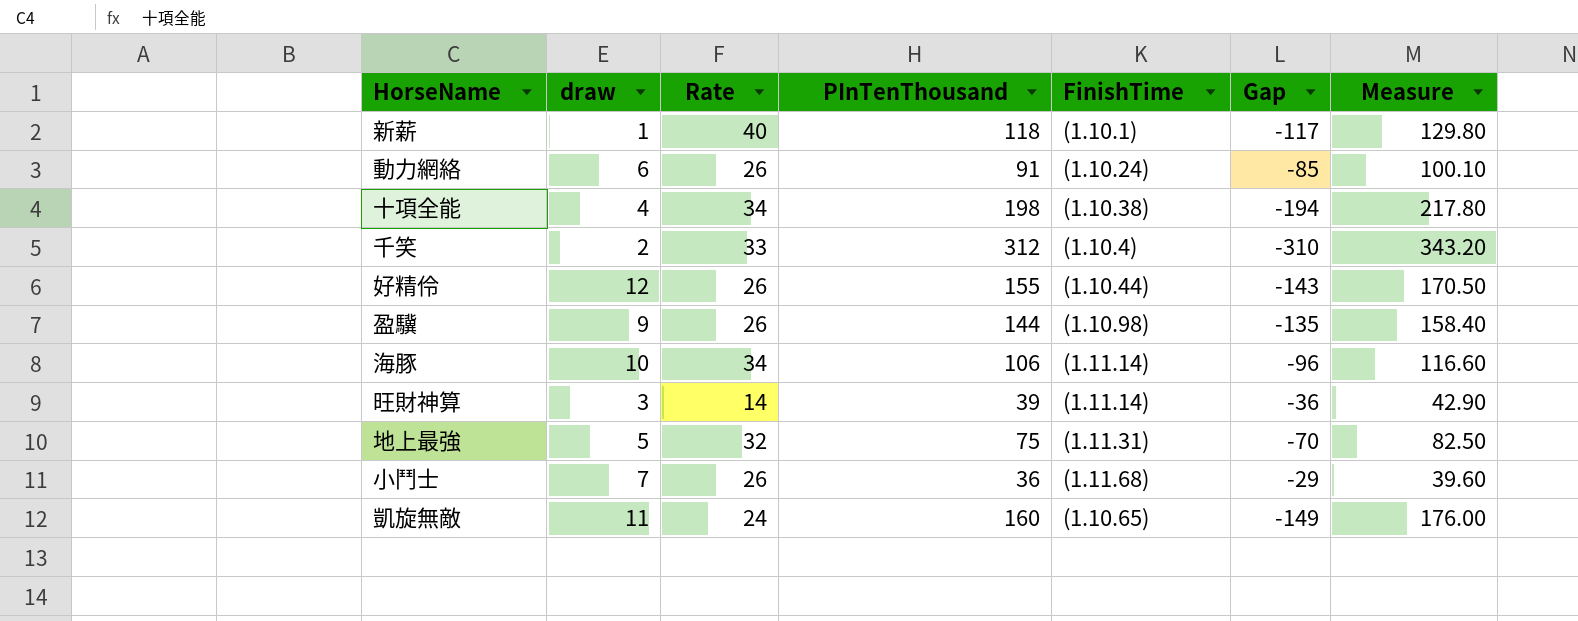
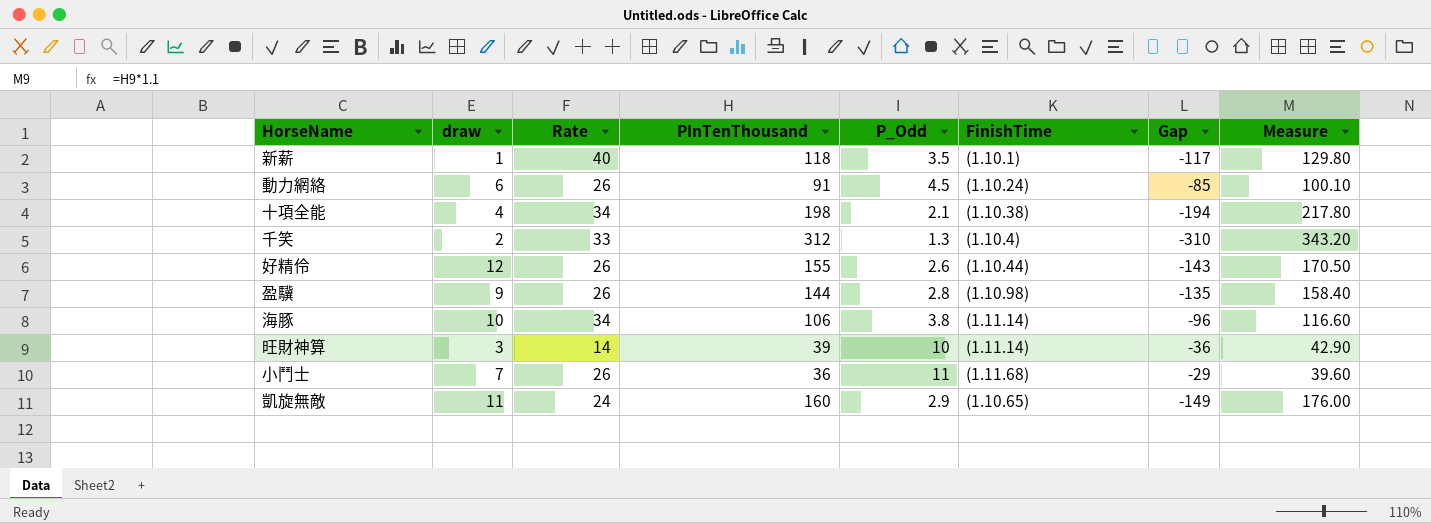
column P_Odd | position: none -> 5
row 地上最強: 5 | 32 | 75 | (1.11.31) | -70 | 82.50 -> none

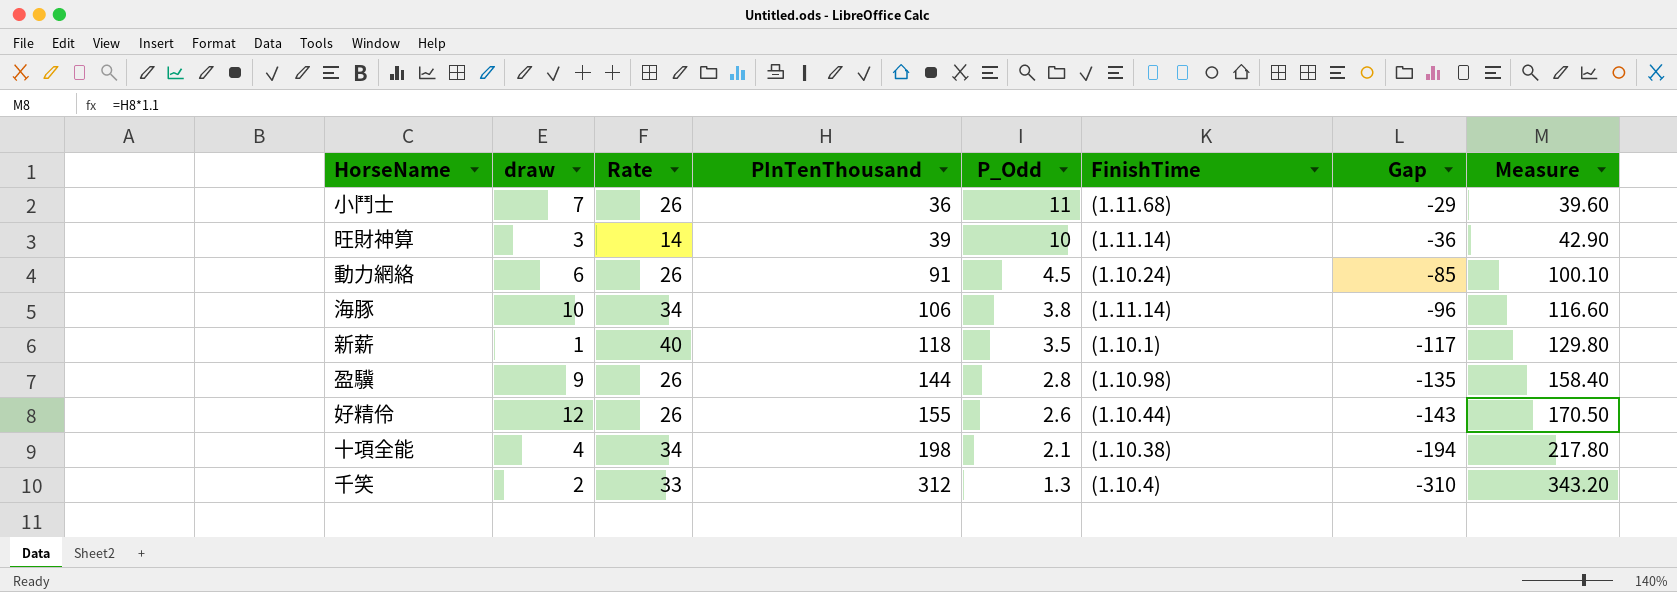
row order: none -> PInTenThousand ascending
row 凱旋無敵: 11 | 24 | 160 | 2.9 | (1.10.65) | -149 | 176.00 -> none

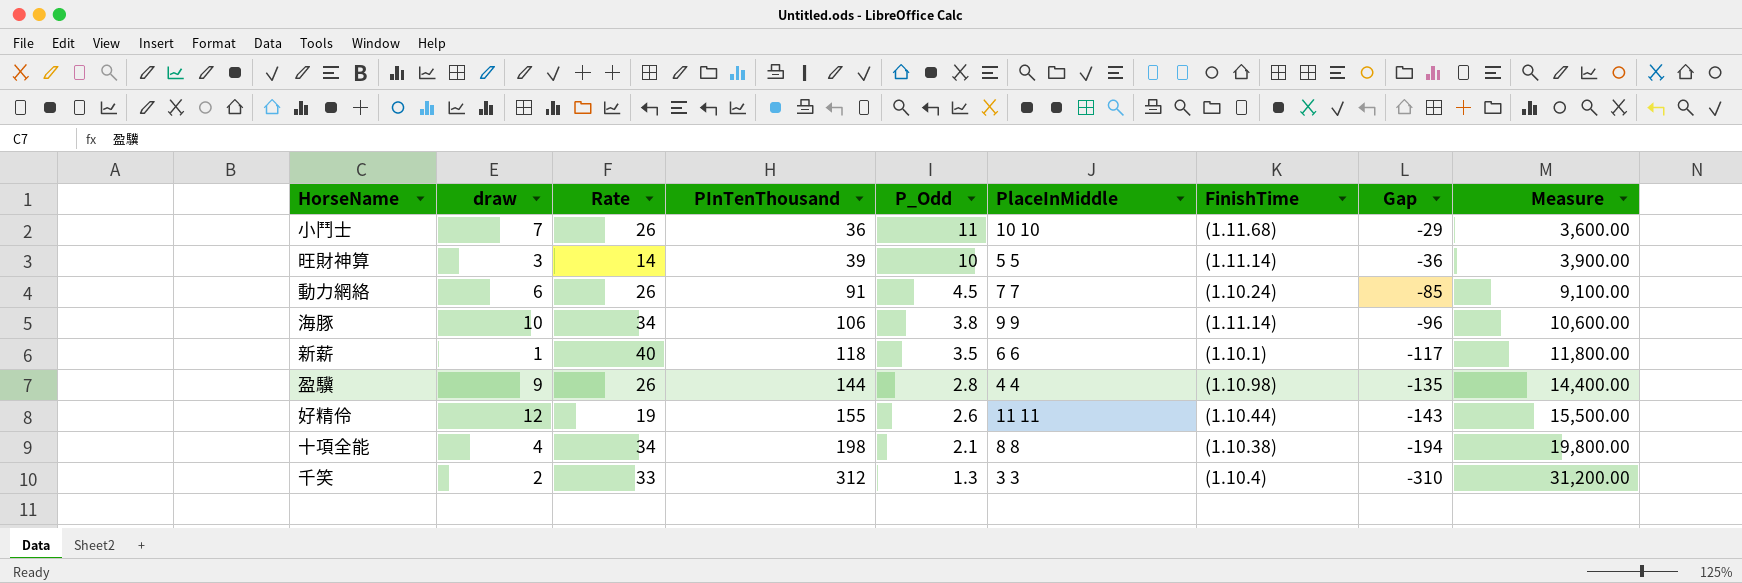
column PlaceInMiddle | position: none -> 6
column Measure | formula: [PInTenThousand] * 1.1 -> [PInTenThousand] * 100
好精伶 | Rate: 26 -> 19

